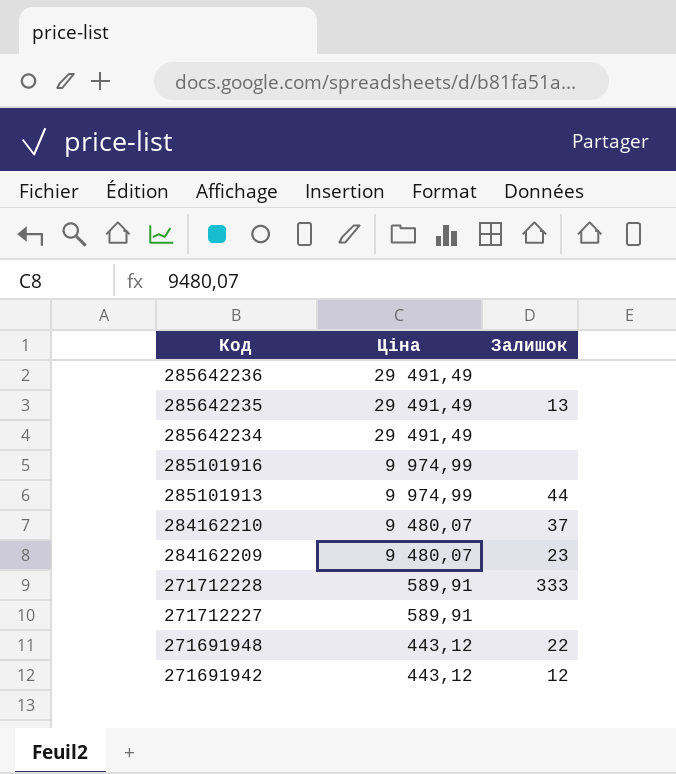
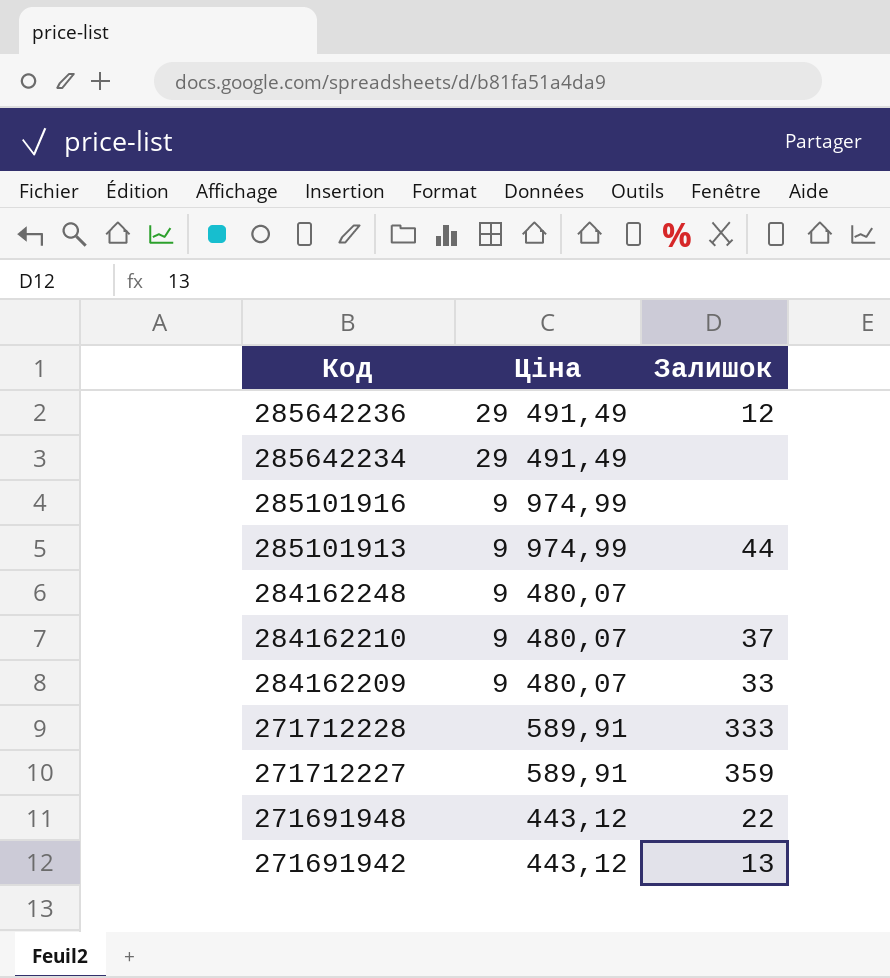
row 285642235: 29 491,49 | 13 -> none
285642236 | Залишок: none -> 12
row 284162248: none -> 9 480,07 | none
284162209 | Залишок: 23 -> 33
271712227 | Залишок: none -> 359
271691942 | Залишок: 12 -> 13

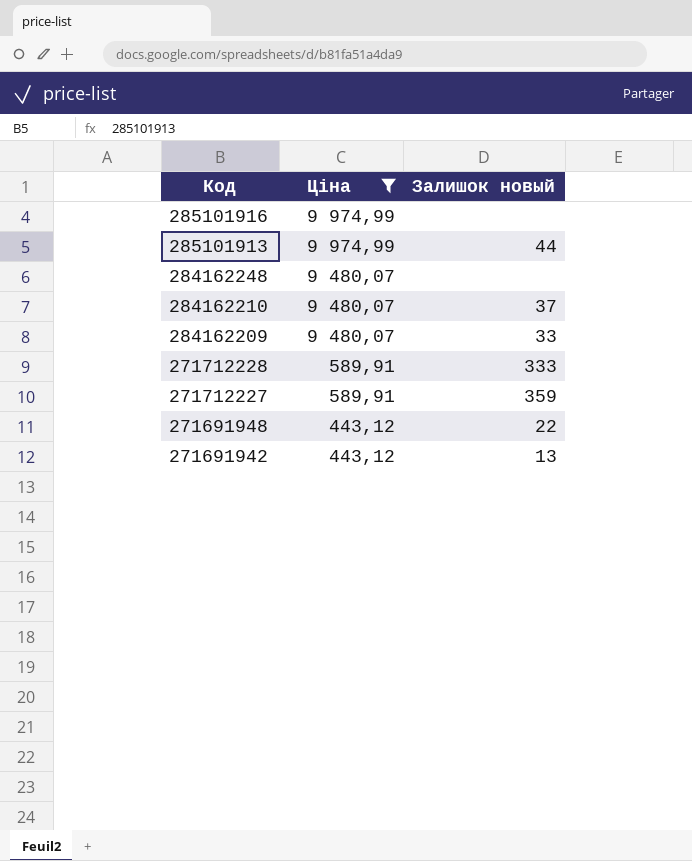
filter: none -> Ціна != 29 491,49
column name: Залишок -> Залишок новый

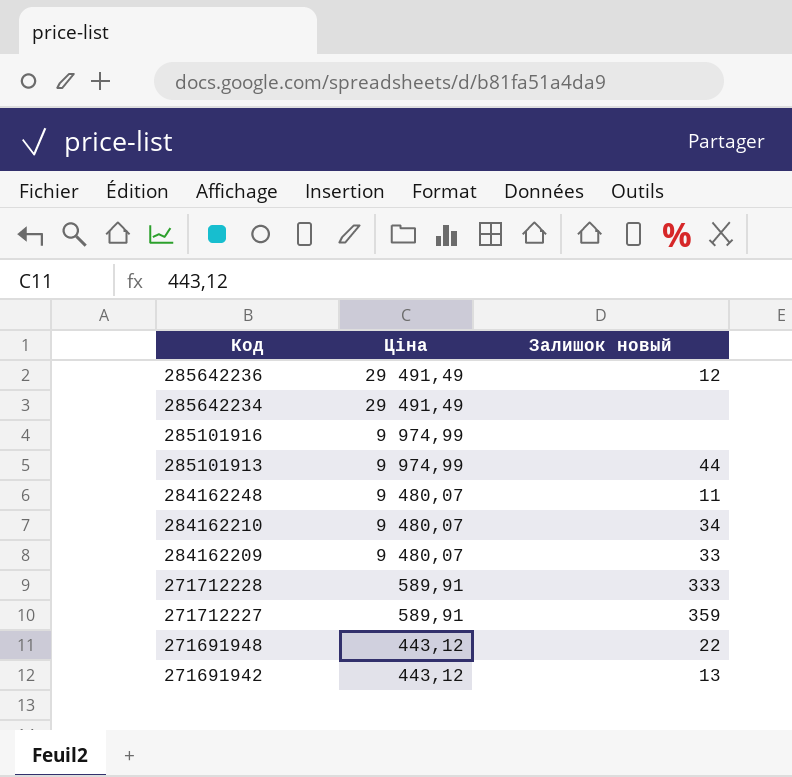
filter: Ціна != 29 491,49 -> none
284162248 | Залишок новый: none -> 11
284162210 | Залишок новый: 37 -> 34

